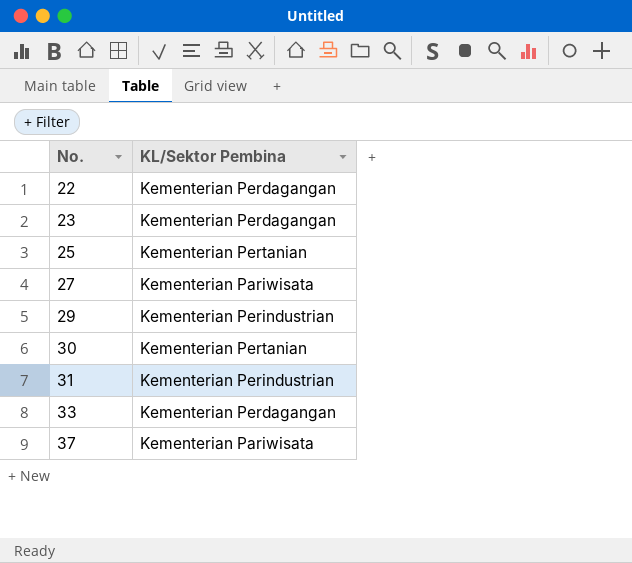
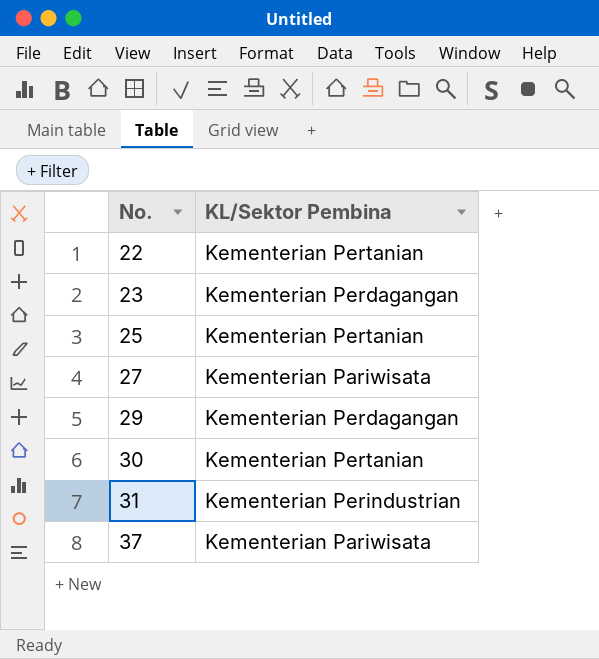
row 33: Kementerian Perdagangan -> none
22 | KL/Sektor Pembina: Kementerian Perdagangan -> Kementerian Pertanian
29 | KL/Sektor Pembina: Kementerian Perindustrian -> Kementerian Perdagangan

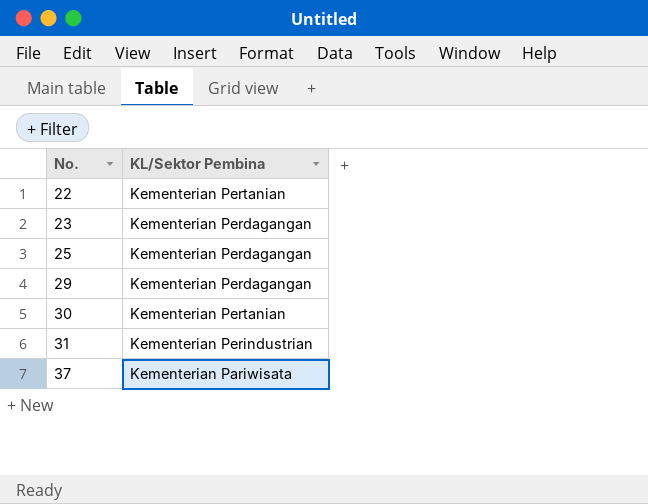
row 27: Kementerian Pariwisata -> none
25 | KL/Sektor Pembina: Kementerian Pertanian -> Kementerian Perdagangan

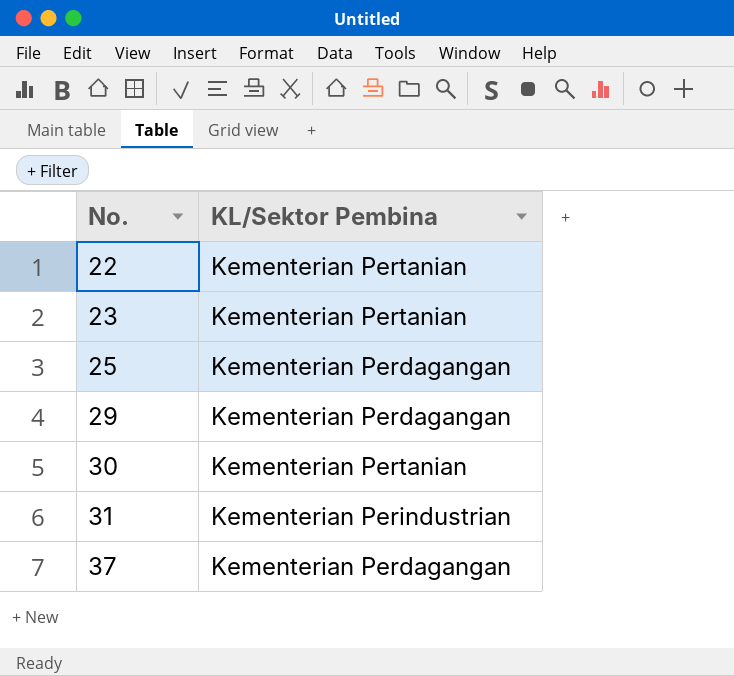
23 | KL/Sektor Pembina: Kementerian Perdagangan -> Kementerian Pertanian
37 | KL/Sektor Pembina: Kementerian Pariwisata -> Kementerian Perdagangan

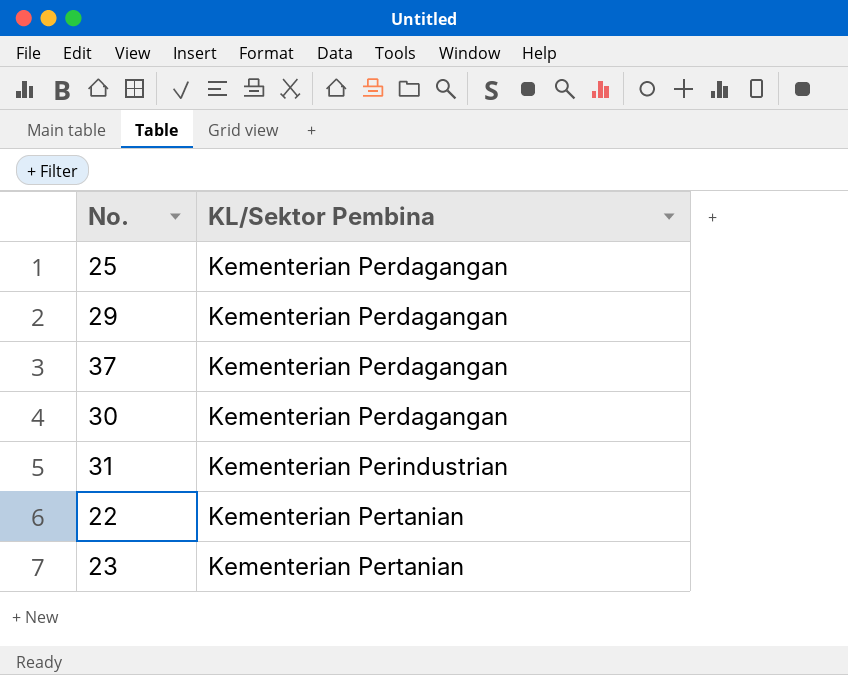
row order: No. ascending -> KL/Sektor Pembina ascending
30 | KL/Sektor Pembina: Kementerian Pertanian -> Kementerian Perdagangan

